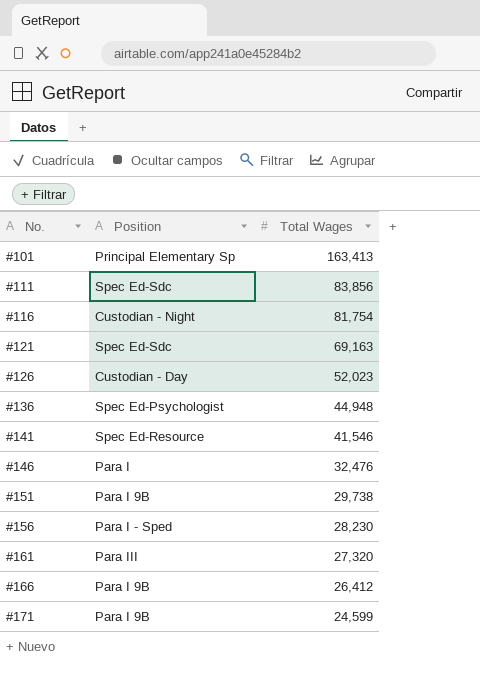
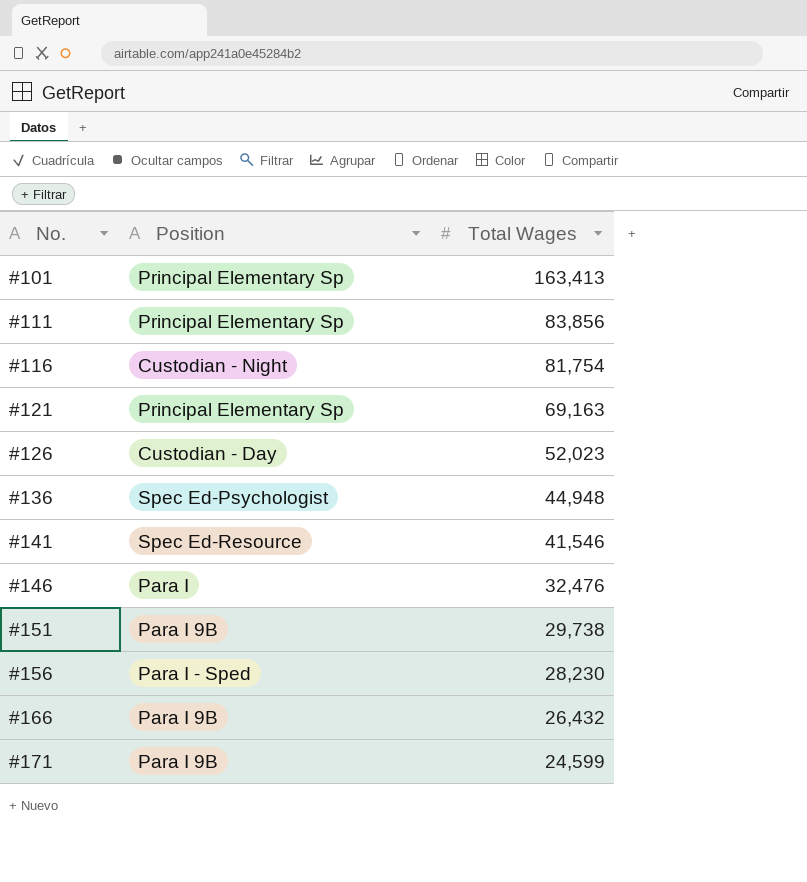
row #161: Para III | 27,320 -> none
#111 | Position: Spec Ed-Sdc -> Principal Elementary Sp
#121 | Position: Spec Ed-Sdc -> Principal Elementary Sp
#166 | Total Wages: 26,412 -> 26,432

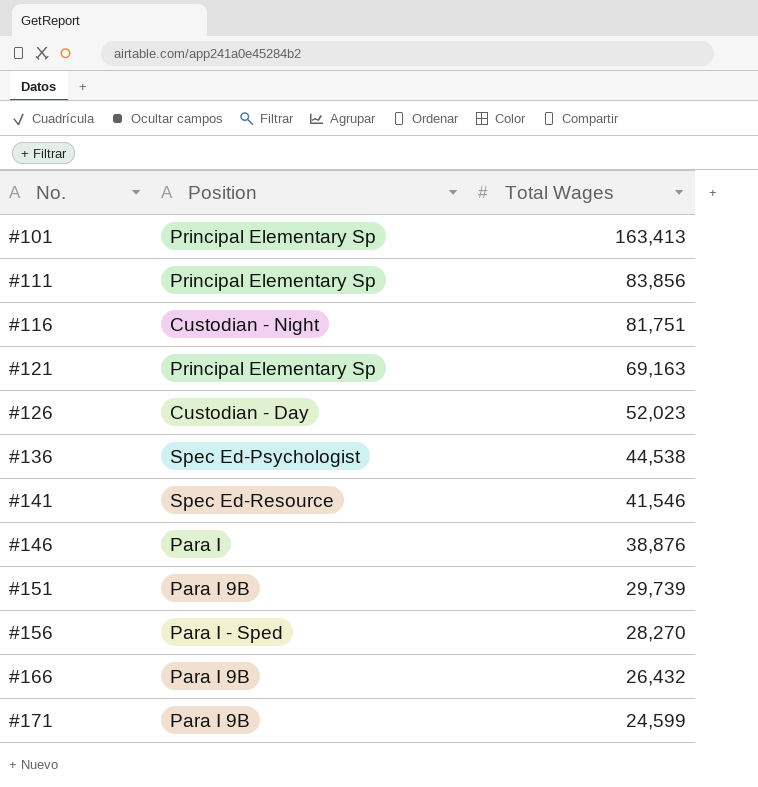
#116 | Total Wages: 81,754 -> 81,751
#136 | Total Wages: 44,948 -> 44,538
#146 | Total Wages: 32,476 -> 38,876
#151 | Total Wages: 29,738 -> 29,739
#156 | Total Wages: 28,230 -> 28,270

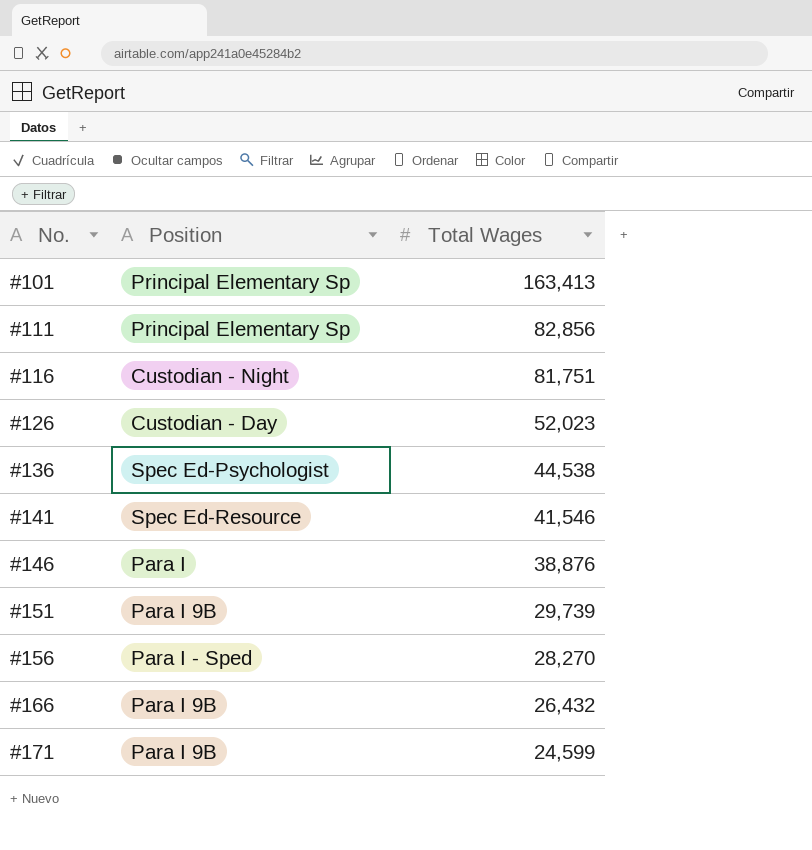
row #121: Principal Elementary Sp | 69,163 -> none
#111 | Total Wages: 83,856 -> 82,856

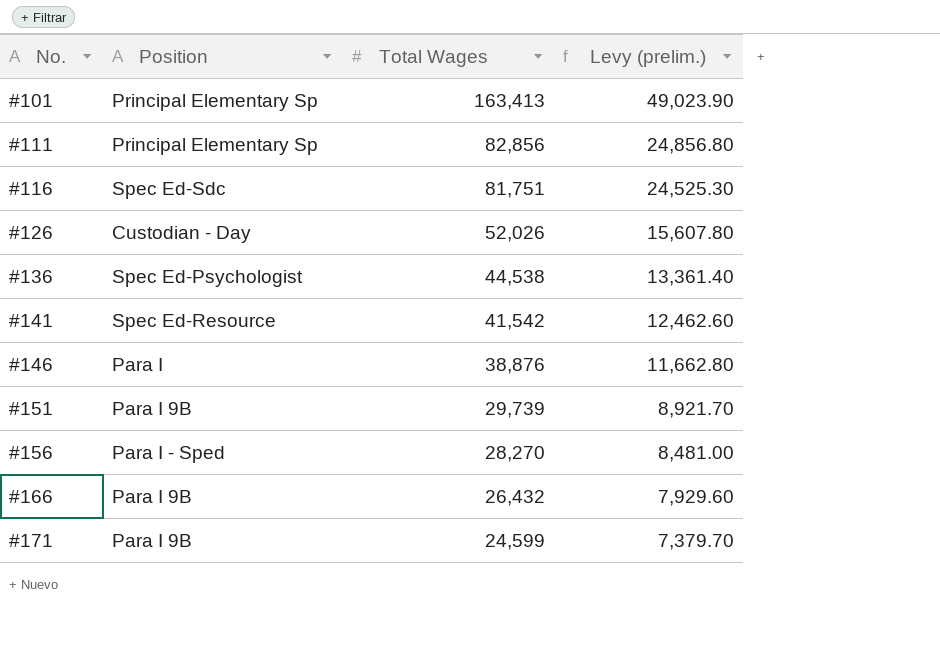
column Levy (prelim.) | formula: none -> [Total Wages] * 0.3
#116 | Position: Custodian - Night -> Spec Ed-Sdc
#126 | Total Wages: 52,023 -> 52,026
#141 | Total Wages: 41,546 -> 41,542

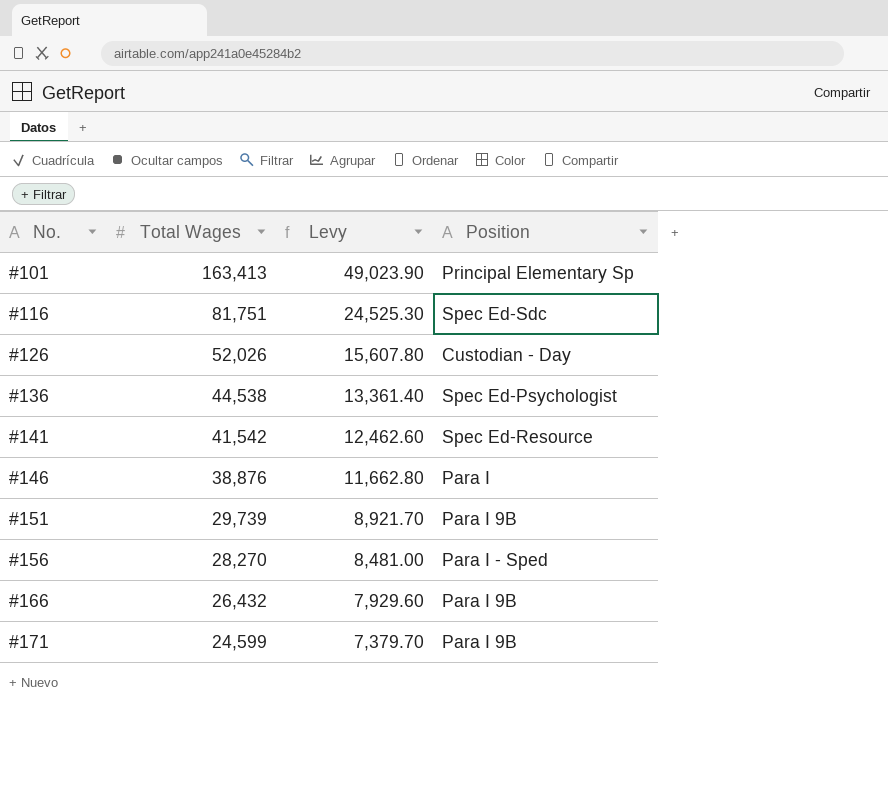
column name: Levy (prelim.) -> Levy
column Position | position: 2 -> 4
row #111: Principal Elementary Sp | 82,856 | 24,856.80 -> none

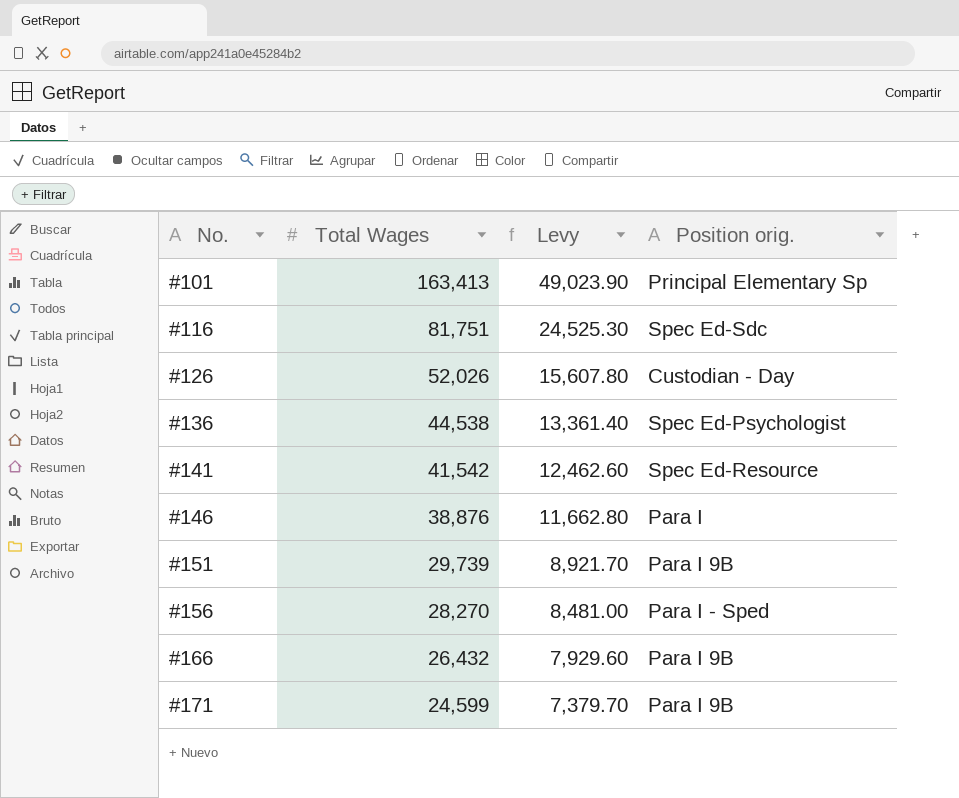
column name: Position -> Position orig.

